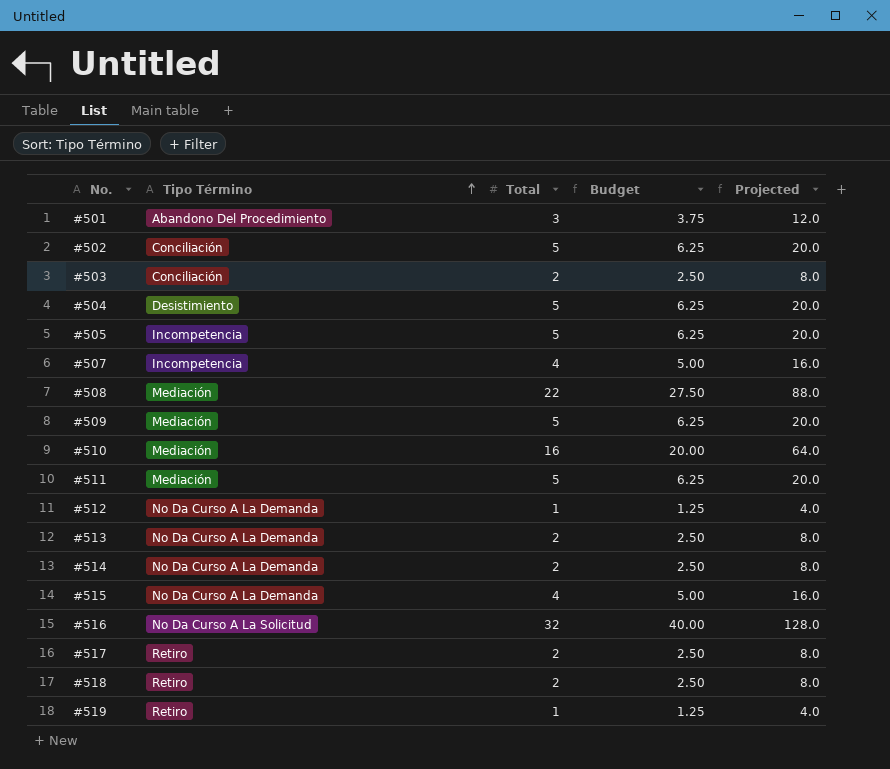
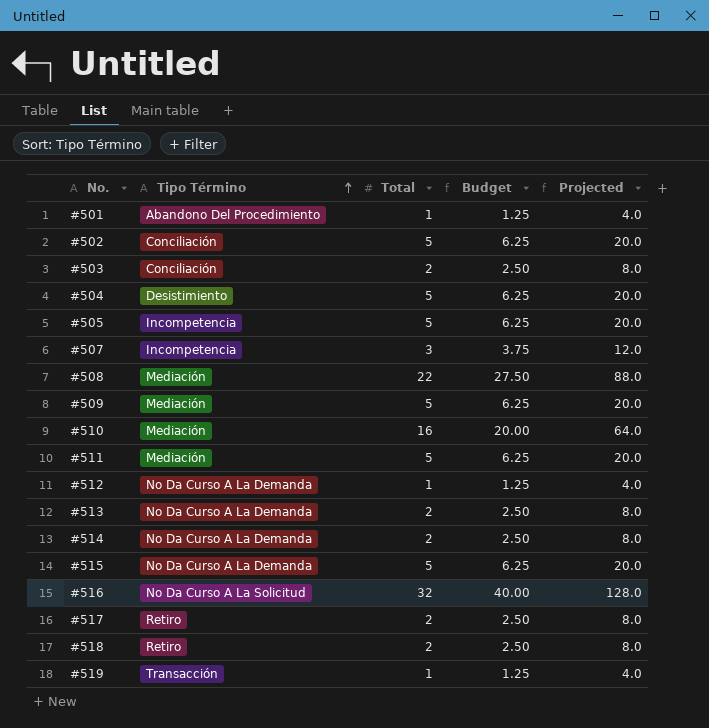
#501 | Total: 3 -> 1
#501 | Budget: 3.75 -> 1.25
#501 | Projected: 12.0 -> 4.0
#507 | Total: 4 -> 3
#507 | Budget: 5.00 -> 3.75
#507 | Projected: 16.0 -> 12.0
#515 | Total: 4 -> 5
#515 | Budget: 5.00 -> 6.25
#515 | Projected: 16.0 -> 20.0
#519 | Tipo Término: Retiro -> Transacción

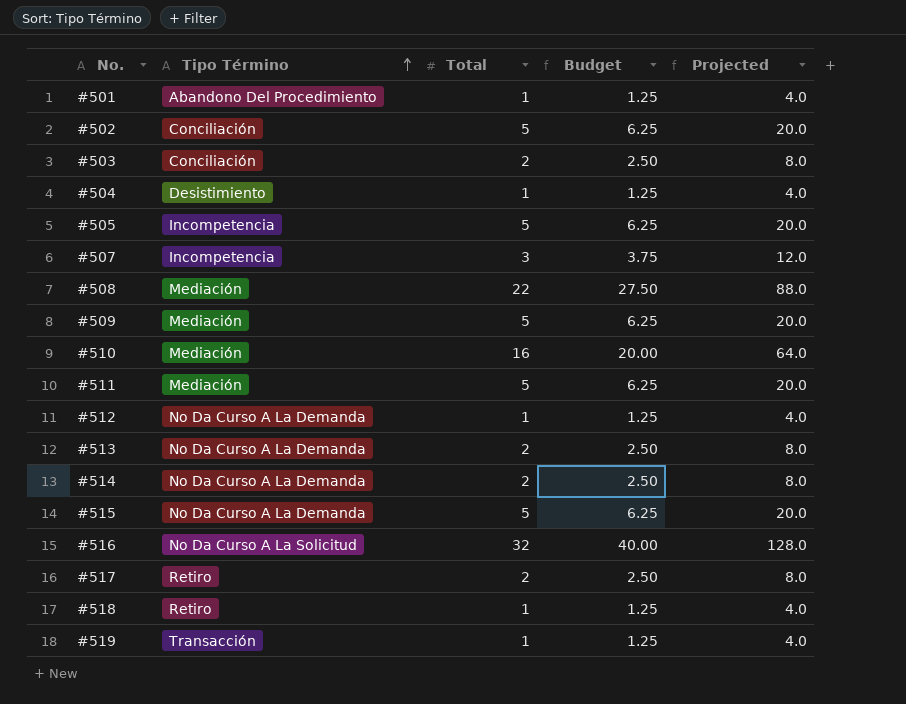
#504 | Total: 5 -> 1
#504 | Budget: 6.25 -> 1.25
#504 | Projected: 20.0 -> 4.0
#518 | Total: 2 -> 1
#518 | Budget: 2.50 -> 1.25
#518 | Projected: 8.0 -> 4.0

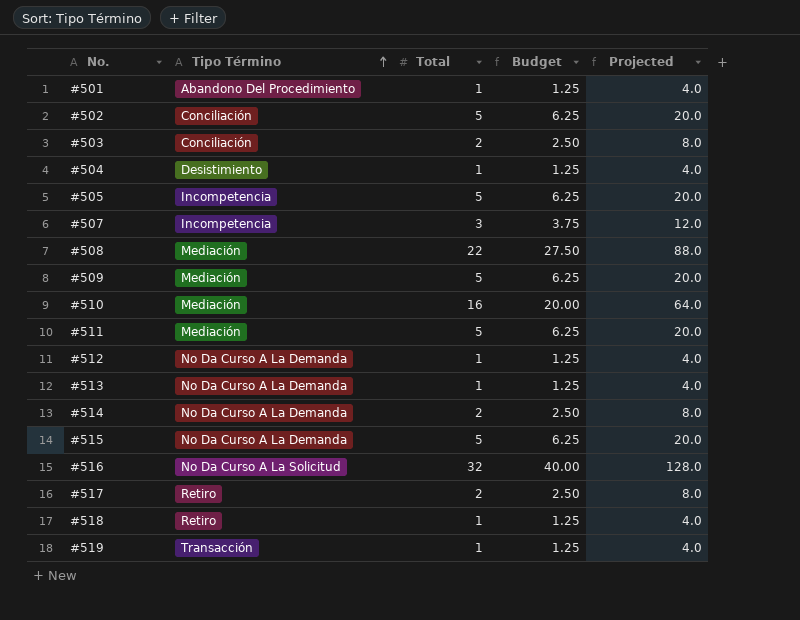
#513 | Total: 2 -> 1
#513 | Budget: 2.50 -> 1.25
#513 | Projected: 8.0 -> 4.0

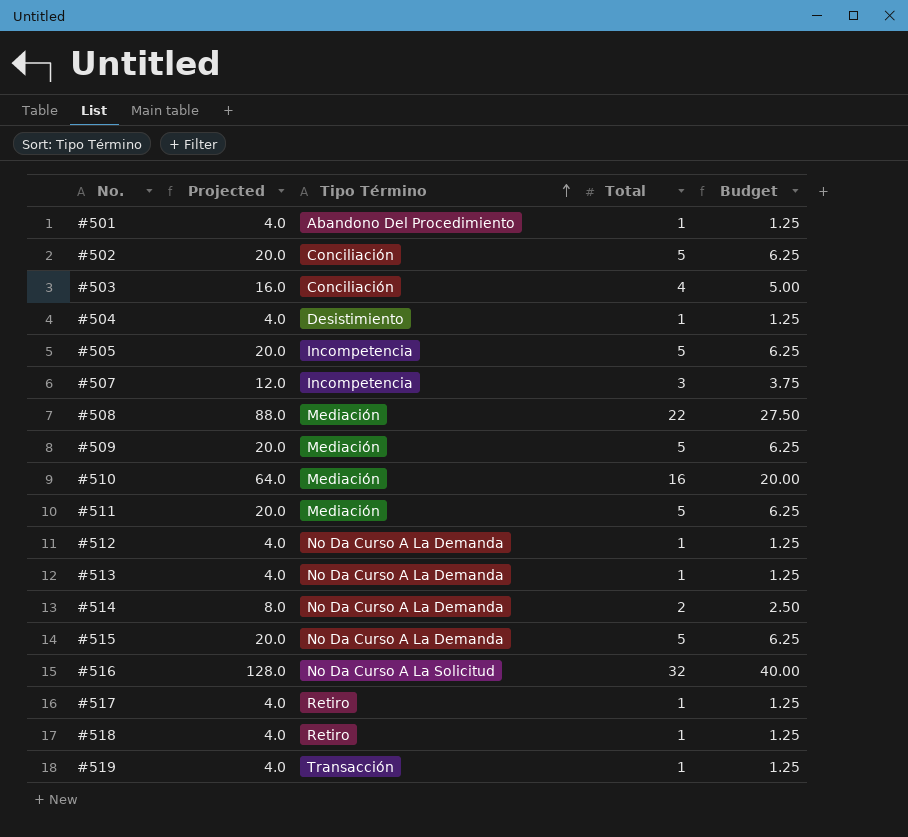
column Projected | position: 5 -> 2
#503 | Projected: 8.0 -> 16.0
#503 | Total: 2 -> 4
#503 | Budget: 2.50 -> 5.00
#517 | Projected: 8.0 -> 4.0
#517 | Total: 2 -> 1
#517 | Budget: 2.50 -> 1.25

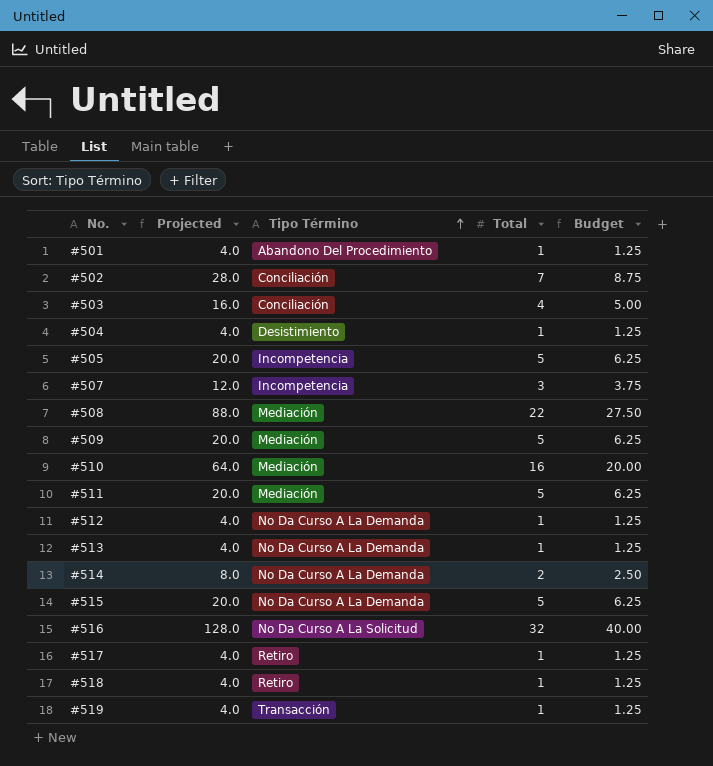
#502 | Projected: 20.0 -> 28.0
#502 | Total: 5 -> 7
#502 | Budget: 6.25 -> 8.75

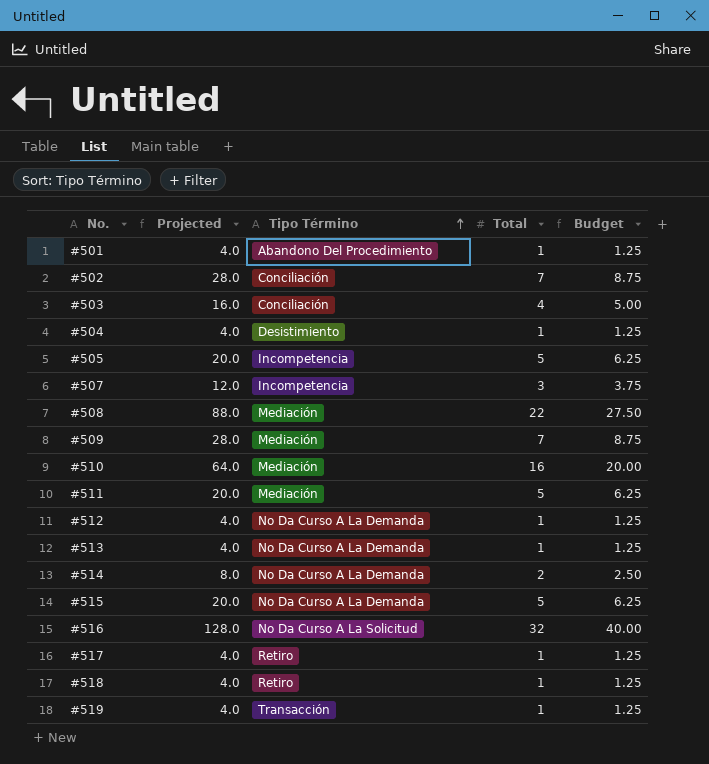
#509 | Projected: 20.0 -> 28.0
#509 | Total: 5 -> 7
#509 | Budget: 6.25 -> 8.75

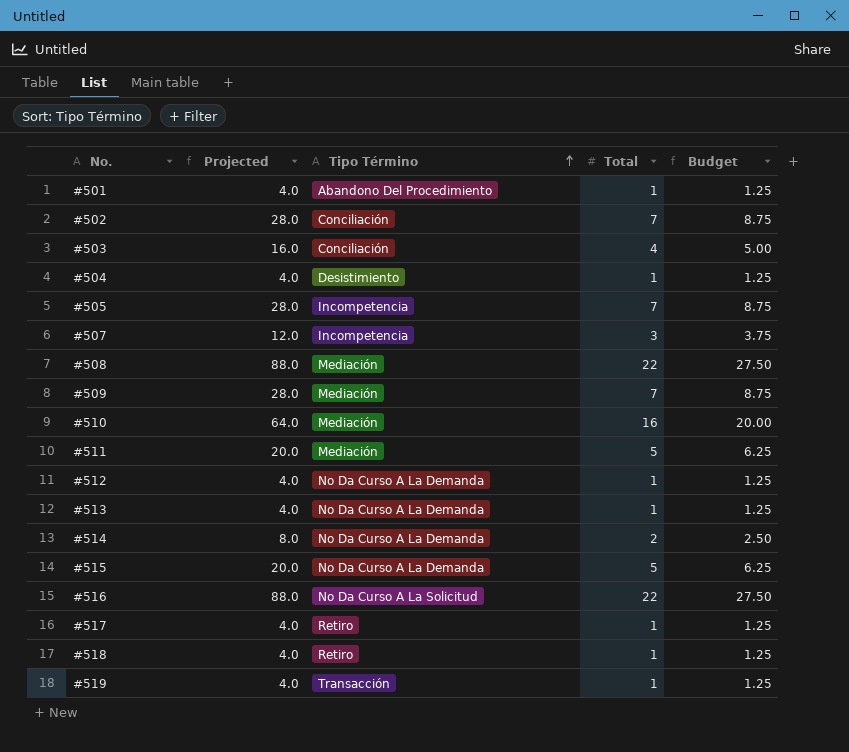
#505 | Projected: 20.0 -> 28.0
#505 | Total: 5 -> 7
#505 | Budget: 6.25 -> 8.75
#516 | Projected: 128.0 -> 88.0
#516 | Total: 32 -> 22
#516 | Budget: 40.00 -> 27.50

